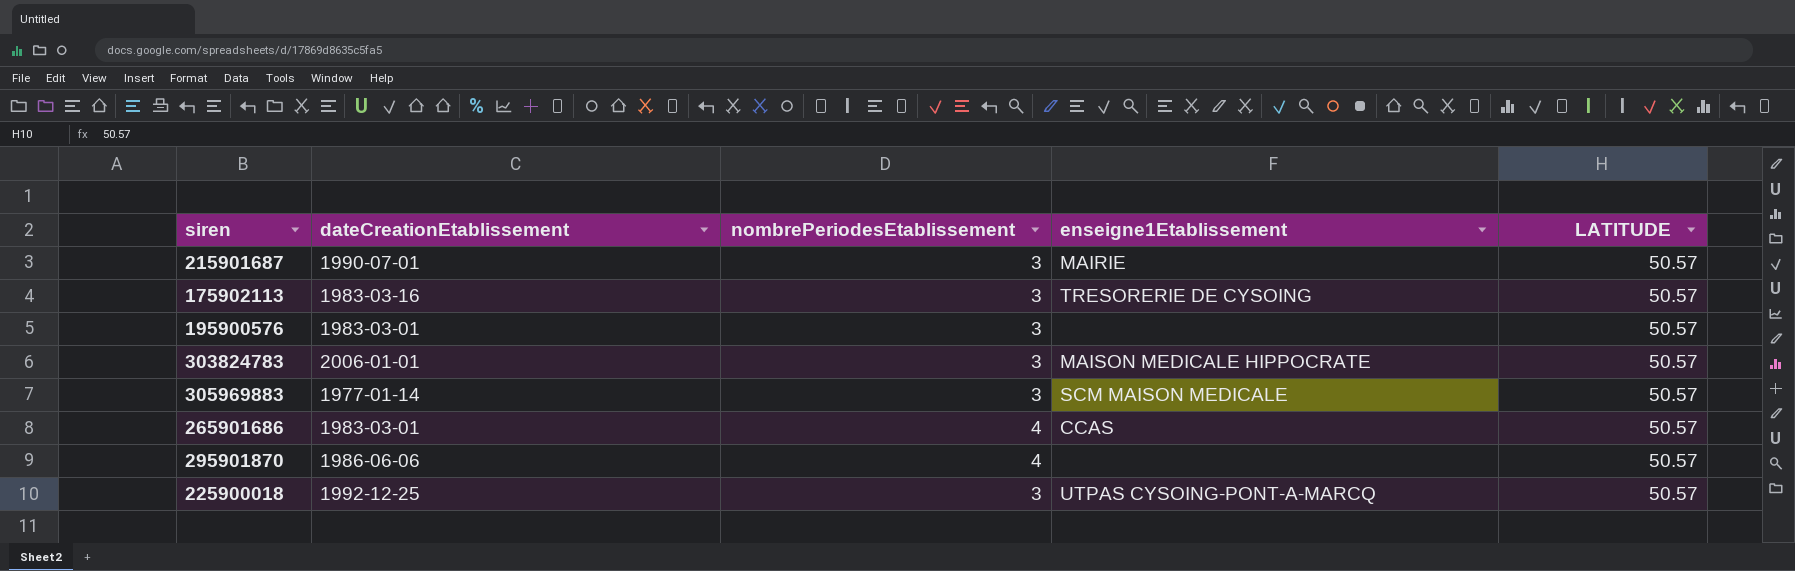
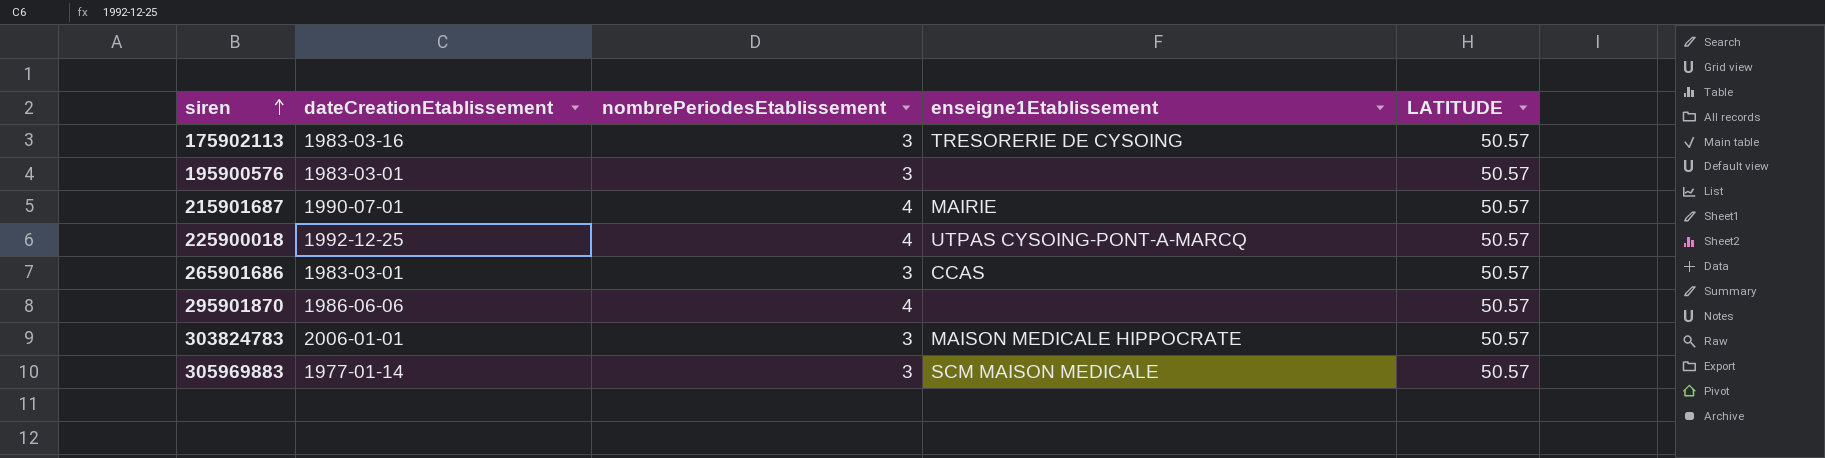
row order: none -> siren ascending
215901687 | nombrePeriodesEtablissement: 3 -> 4
225900018 | nombrePeriodesEtablissement: 3 -> 4
265901686 | nombrePeriodesEtablissement: 4 -> 3

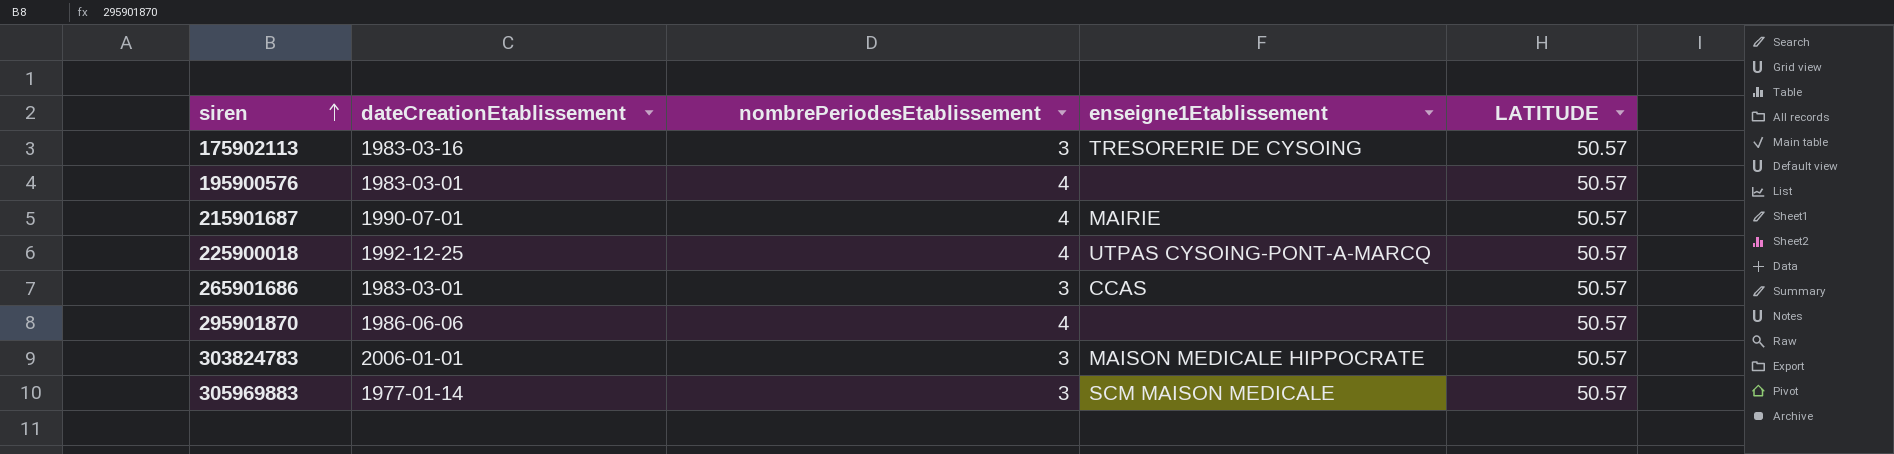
195900576 | nombrePeriodesEtablissement: 3 -> 4

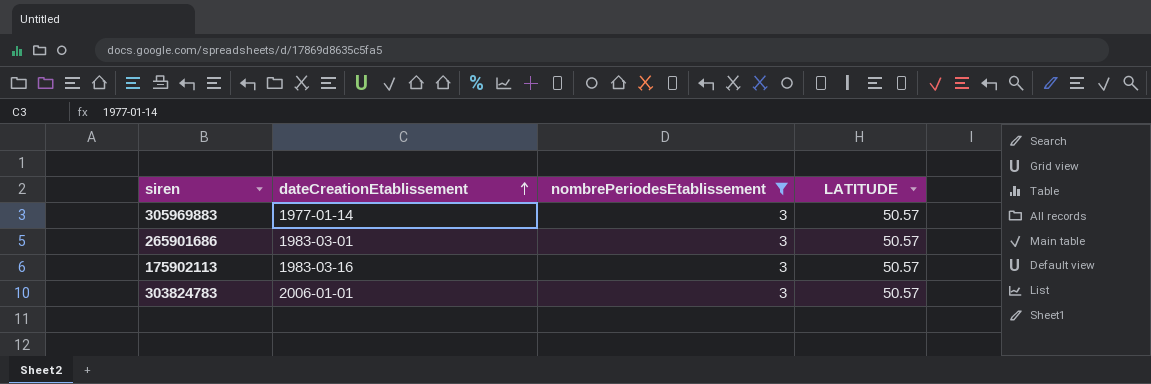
filter: none -> nombrePeriodesEtablissement = 3
row order: siren ascending -> dateCreationEtablissement ascending
column enseigne1Etablissement | position: 4 -> none

